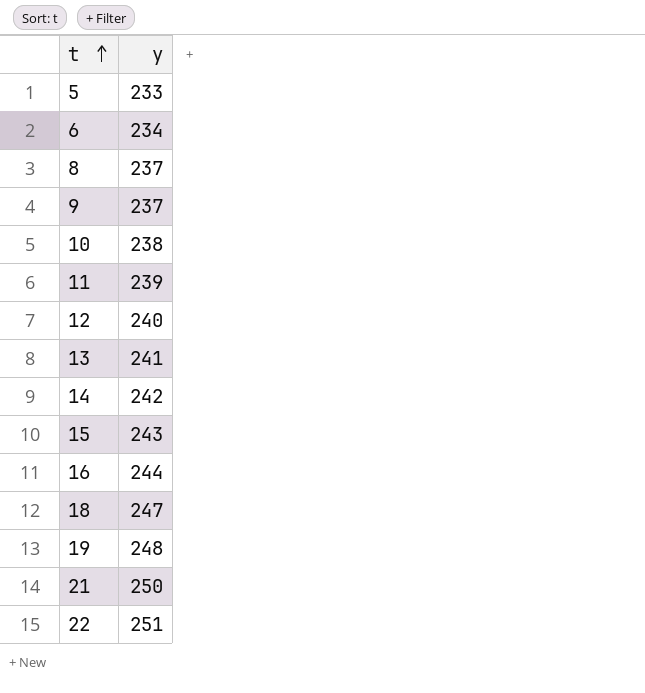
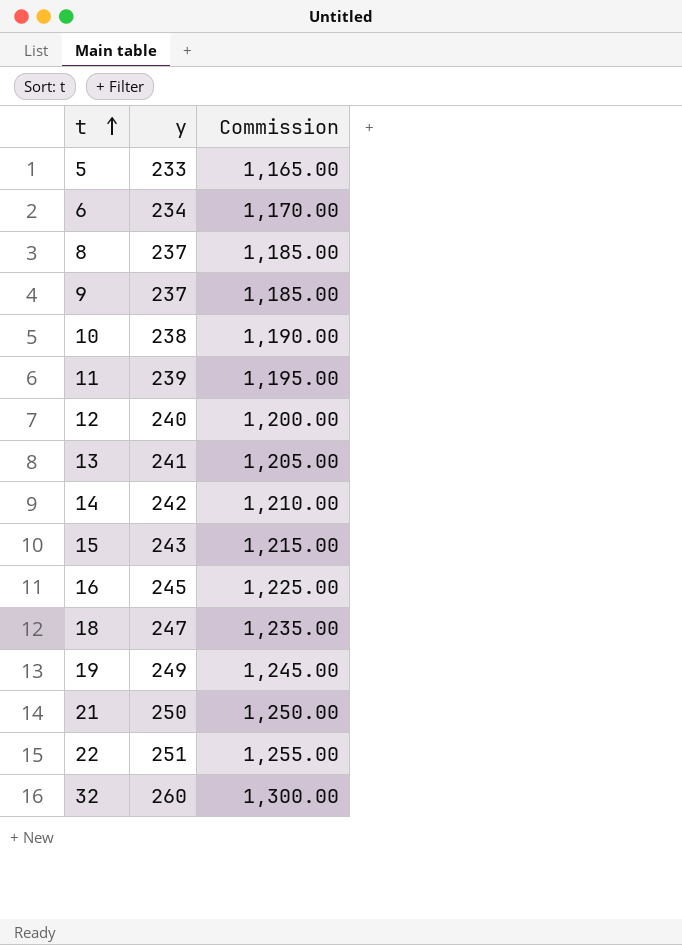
column Commission | formula: none -> [y] * 5
16 | y: 244 -> 245
19 | y: 248 -> 249
row 32: none -> 260 | 1,300.00

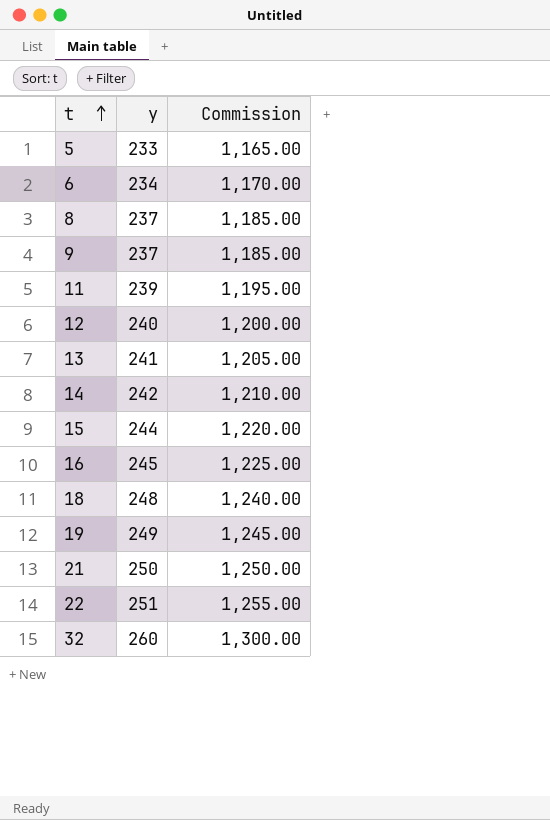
row 10: 238 | 1,190.00 -> none
15 | y: 243 -> 244
15 | Commission: 1,215.00 -> 1,220.00
18 | y: 247 -> 248
18 | Commission: 1,235.00 -> 1,240.00

